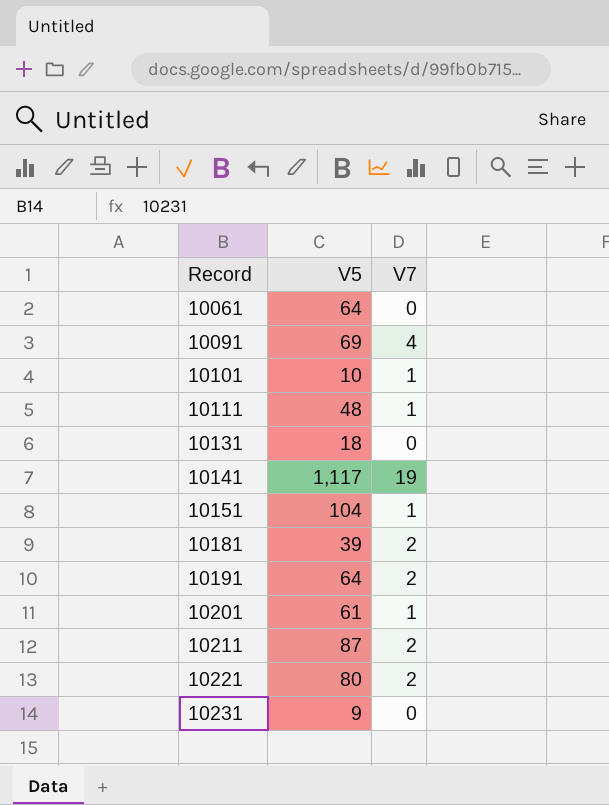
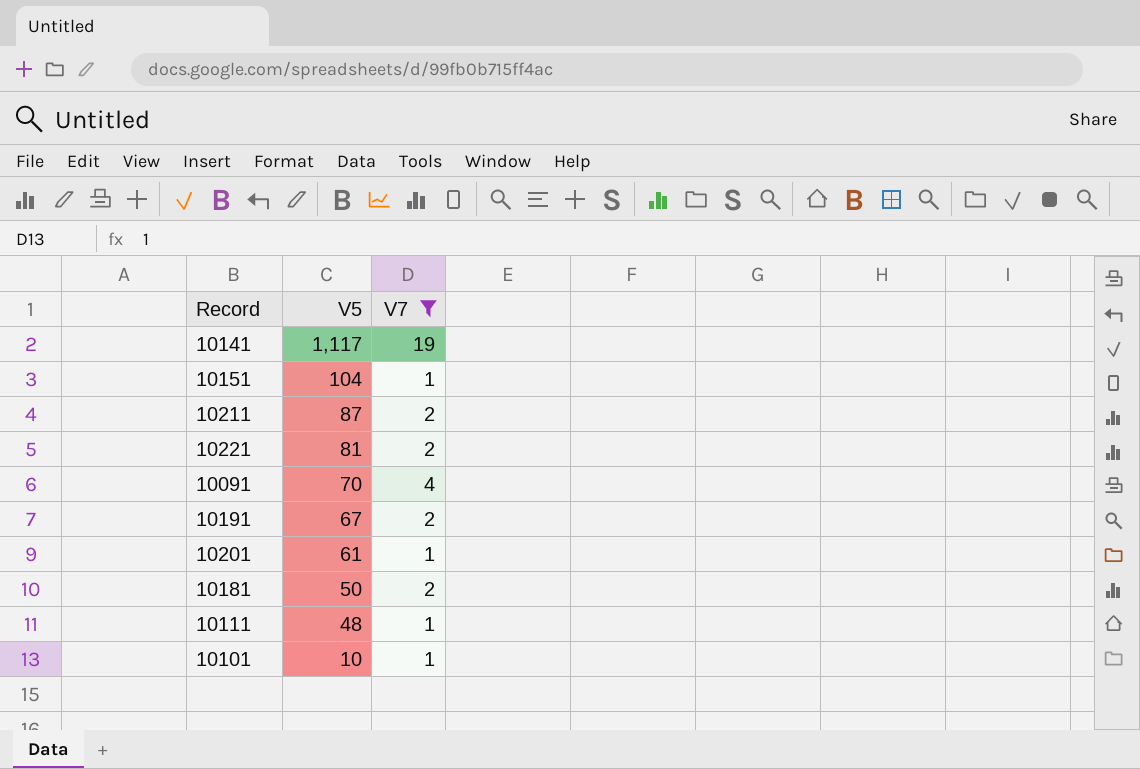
filter: none -> V7 != 0
row order: Record ascending -> V5 descending
10221 | V5: 80 -> 81
10091 | V5: 69 -> 70
10191 | V5: 64 -> 67
10181 | V5: 39 -> 50

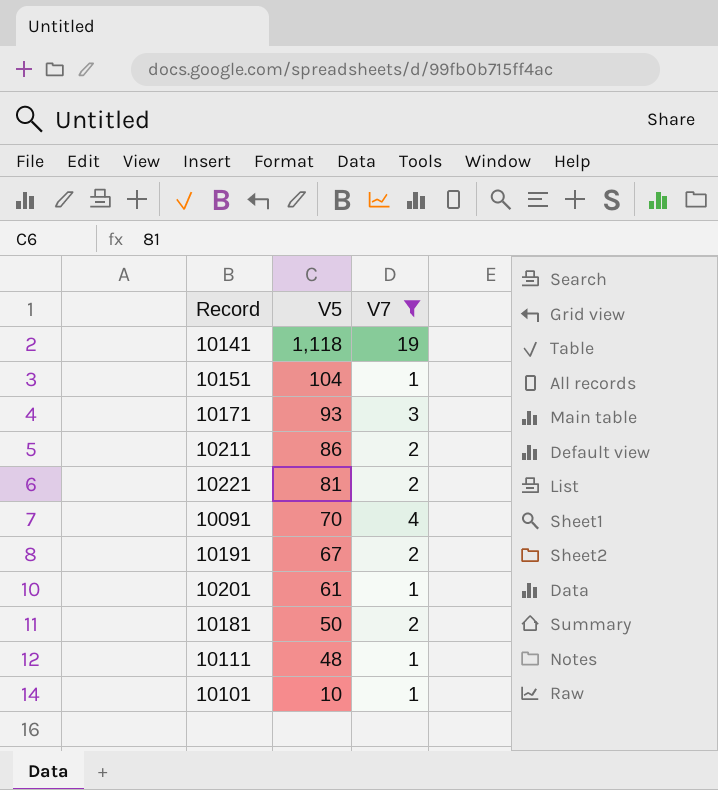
10141 | V5: 1,117 -> 1,118
row 10171: none -> 93 | 3
10211 | V5: 87 -> 86

